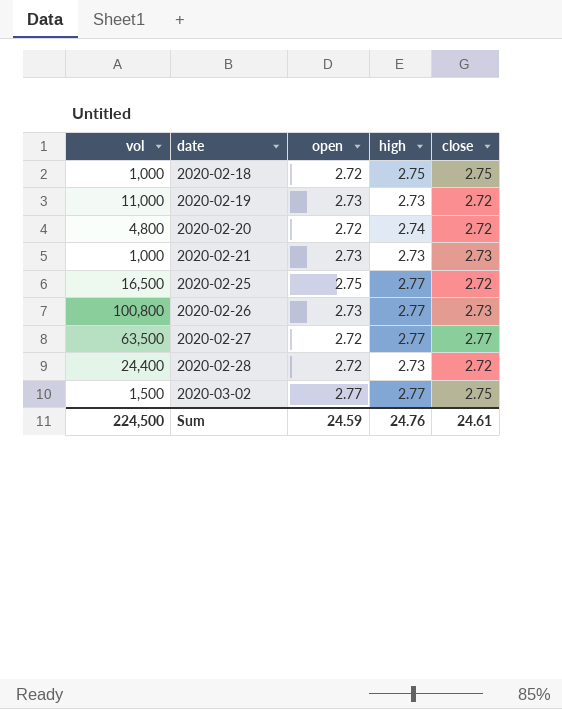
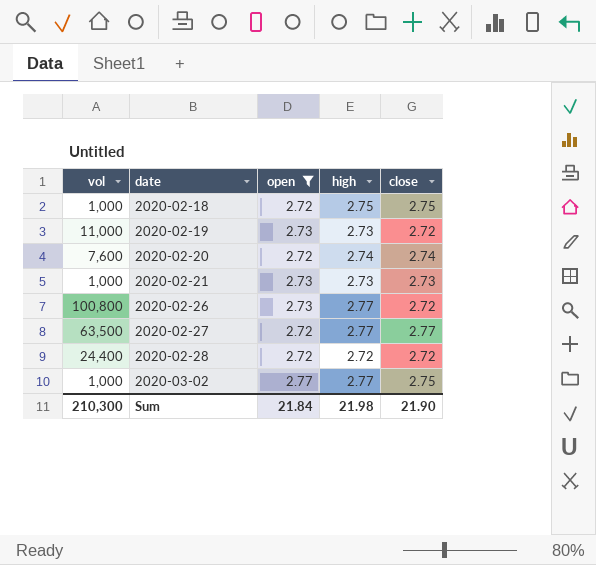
filter: none -> open != 2.75
2020-02-20 | vol: 4,800 -> 7,600
2020-02-20 | close: 2.72 -> 2.74
2020-02-26 | close: 2.73 -> 2.72
2020-02-28 | high: 2.73 -> 2.72
2020-03-02 | vol: 1,500 -> 1,000
Sum | vol: 224,500 -> 210,300
Sum | open: 24.59 -> 21.84
Sum | high: 24.76 -> 21.98
Sum | close: 24.61 -> 21.90

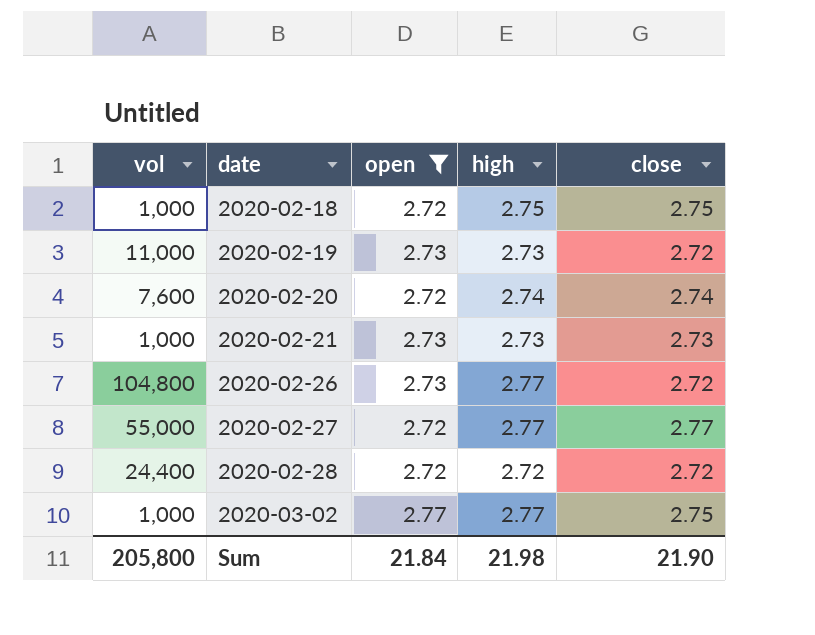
2020-02-26 | vol: 100,800 -> 104,800
2020-02-27 | vol: 63,500 -> 55,000
Sum | vol: 210,300 -> 205,800

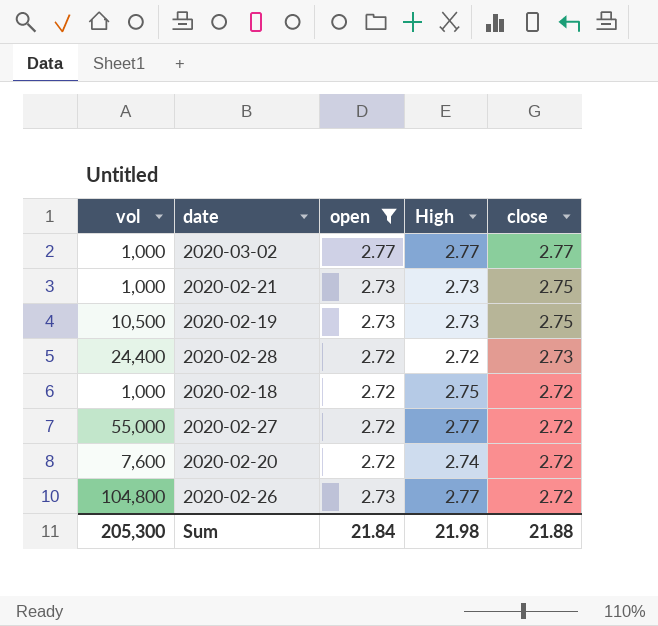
row order: date ascending -> close descending
column name: high -> High
2020-03-02 | close: 2.75 -> 2.77
2020-02-21 | close: 2.73 -> 2.75
2020-02-19 | vol: 11,000 -> 10,500
2020-02-19 | close: 2.72 -> 2.75
2020-02-28 | close: 2.72 -> 2.73
2020-02-18 | close: 2.75 -> 2.72
2020-02-27 | close: 2.77 -> 2.72
2020-02-20 | close: 2.74 -> 2.72
Sum | vol: 205,800 -> 205,300
Sum | close: 21.90 -> 21.88

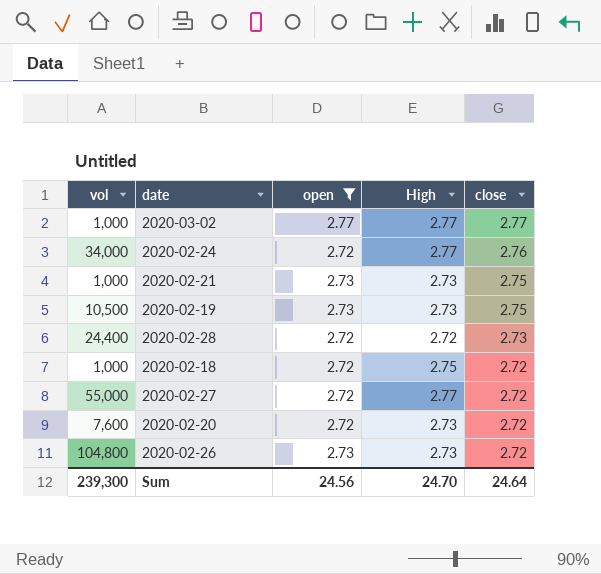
row 2020-02-24: none -> 34,000 | 2.72 | 2.77 | 2.76
2020-02-20 | High: 2.74 -> 2.73
2020-02-26 | High: 2.77 -> 2.73
Sum | vol: 205,300 -> 239,300
Sum | open: 21.84 -> 24.56
Sum | High: 21.98 -> 24.70
Sum | close: 21.88 -> 24.64

